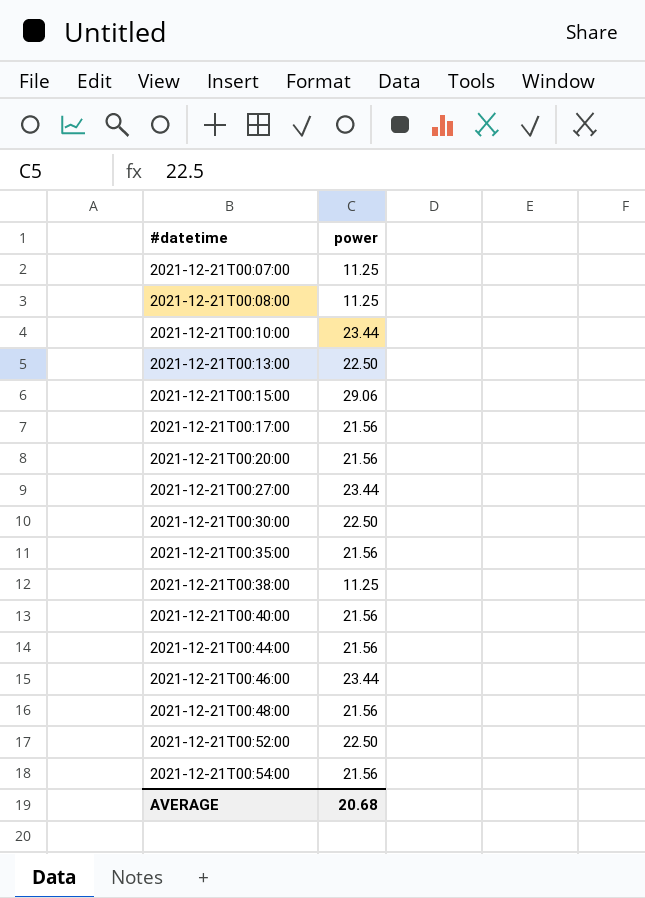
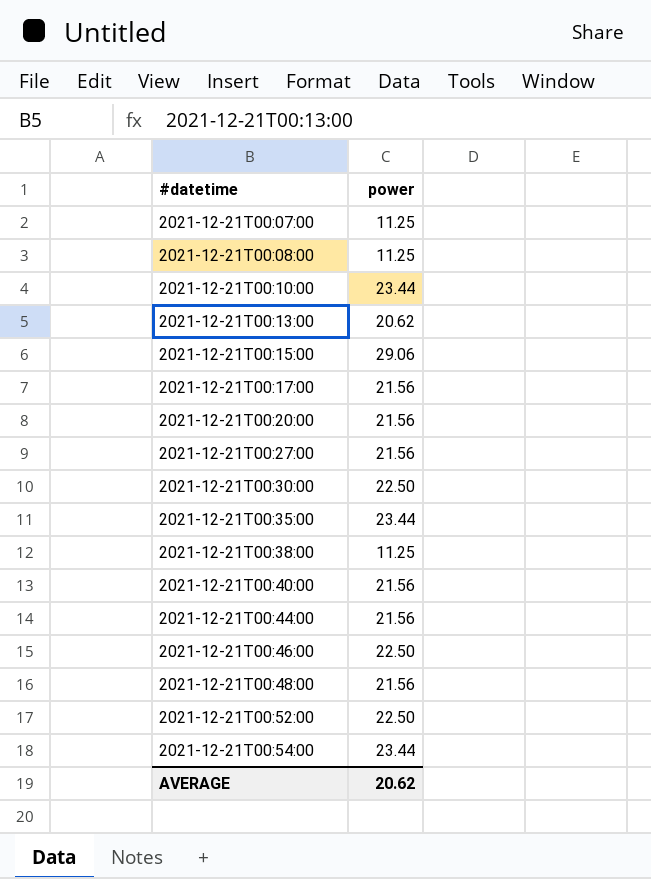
2021-12-21T00:13:00 | power: 22.50 -> 20.62
2021-12-21T00:27:00 | power: 23.44 -> 21.56
2021-12-21T00:35:00 | power: 21.56 -> 23.44
2021-12-21T00:46:00 | power: 23.44 -> 22.50
2021-12-21T00:54:00 | power: 21.56 -> 23.44
AVERAGE | power: 20.68 -> 20.62

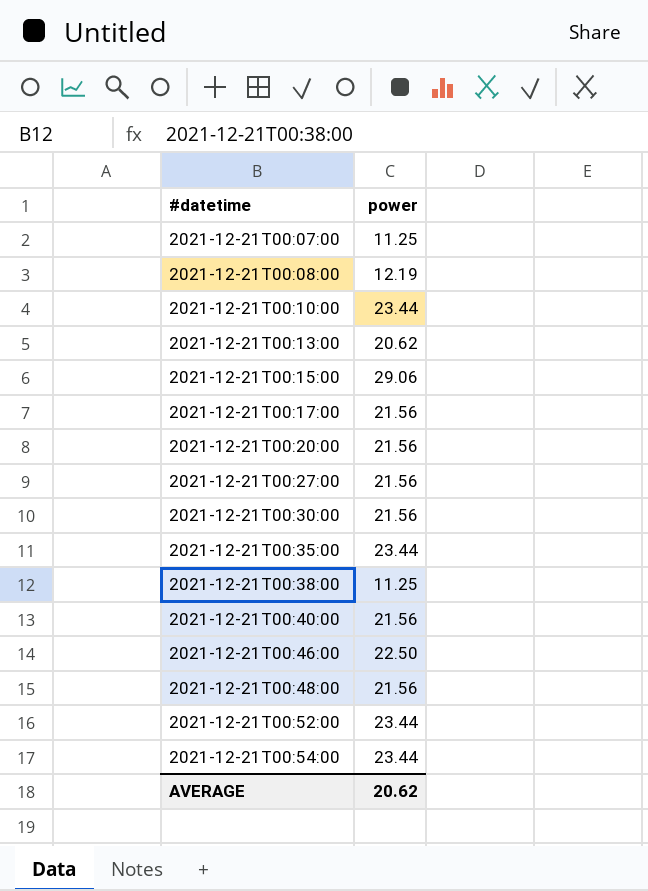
row 2021-12-21T00:44:00: 21.56 -> none
2021-12-21T00:08:00 | power: 11.25 -> 12.19
2021-12-21T00:30:00 | power: 22.50 -> 21.56
2021-12-21T00:52:00 | power: 22.50 -> 23.44

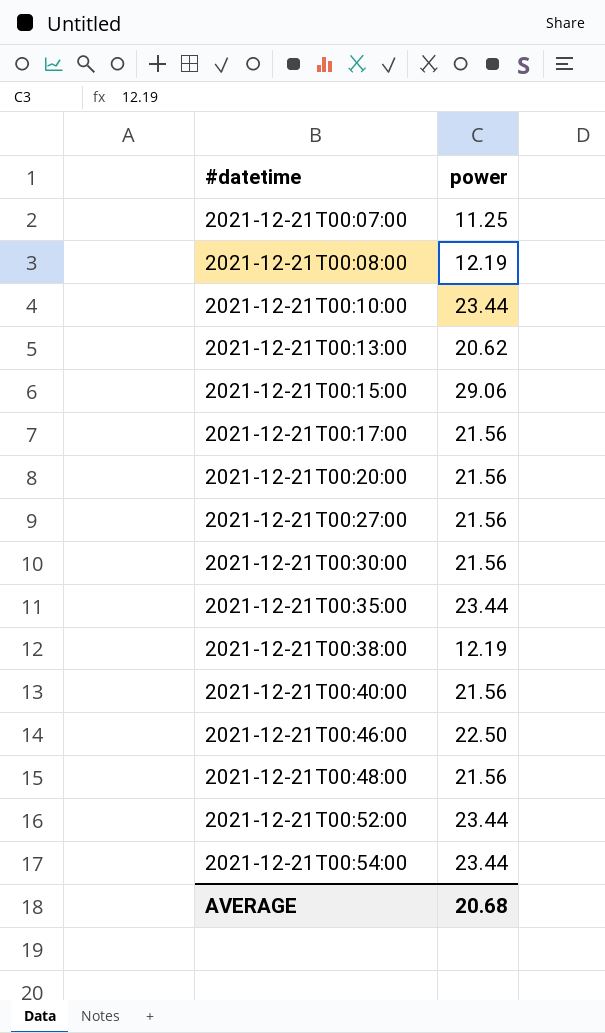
2021-12-21T00:38:00 | power: 11.25 -> 12.19
AVERAGE | power: 20.62 -> 20.68

